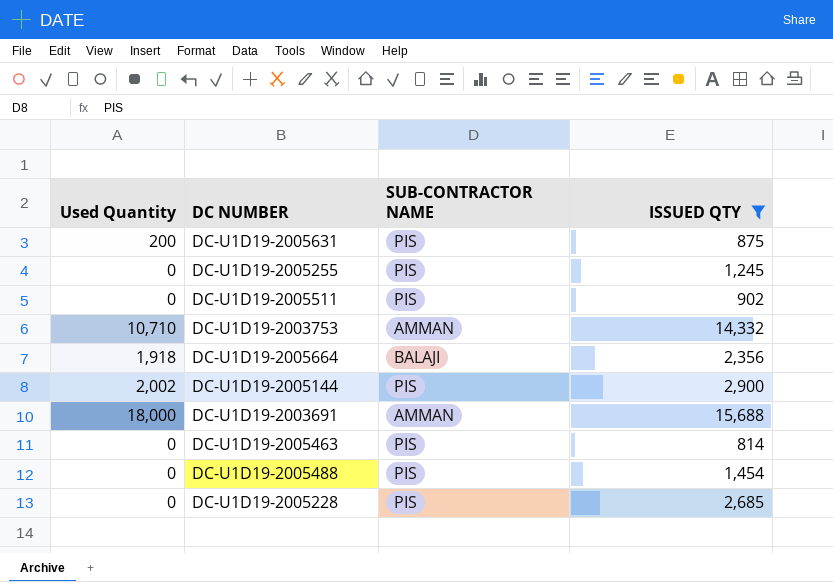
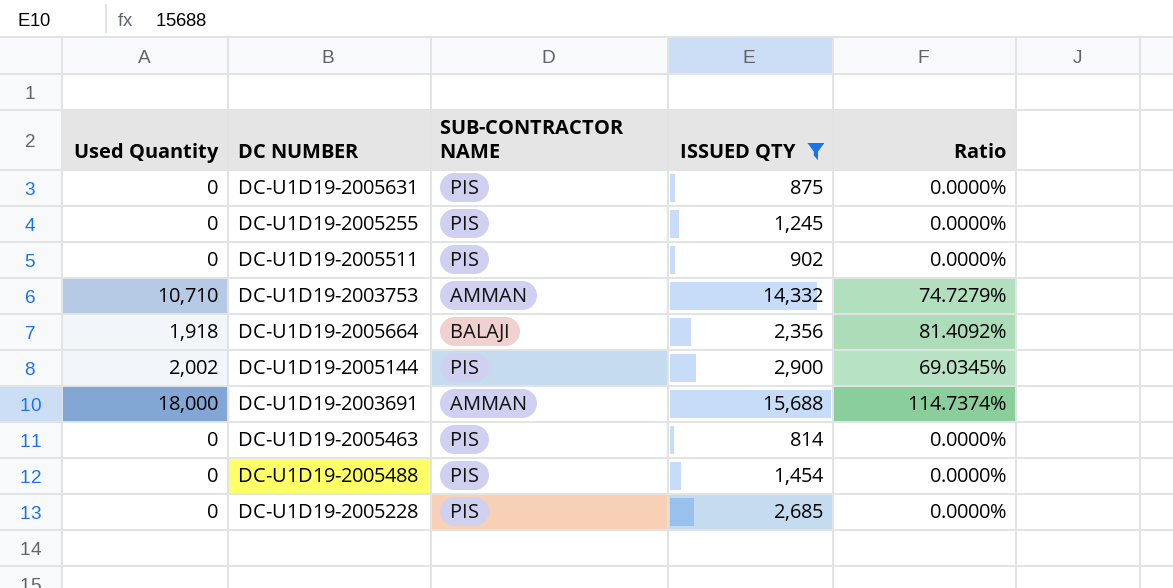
column Ratio | formula: none -> [Used Quantity] / [ISSUED QTY]
DC-U1D19-2005631 | Used Quantity: 200 -> 0

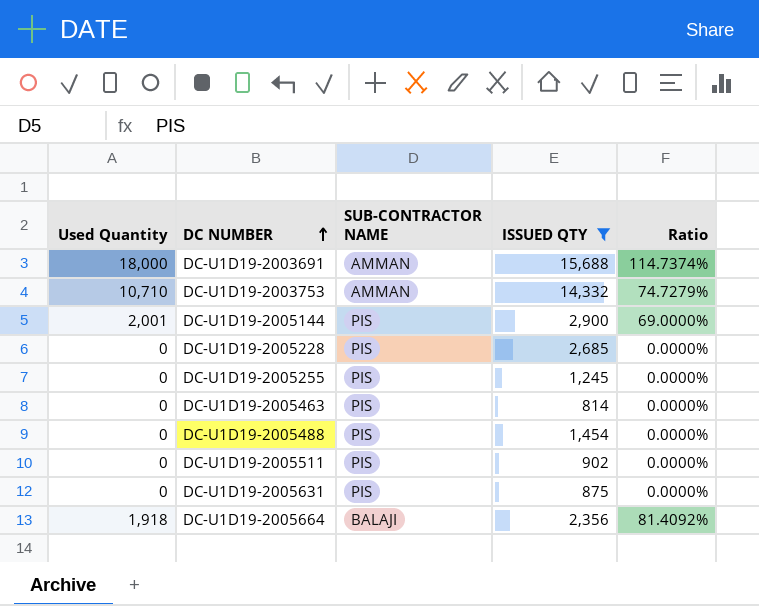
row order: none -> DC NUMBER ascending
DC-U1D19-2005144 | Used Quantity: 2,002 -> 2,001
DC-U1D19-2005144 | Ratio: 69.0345% -> 69.0000%

